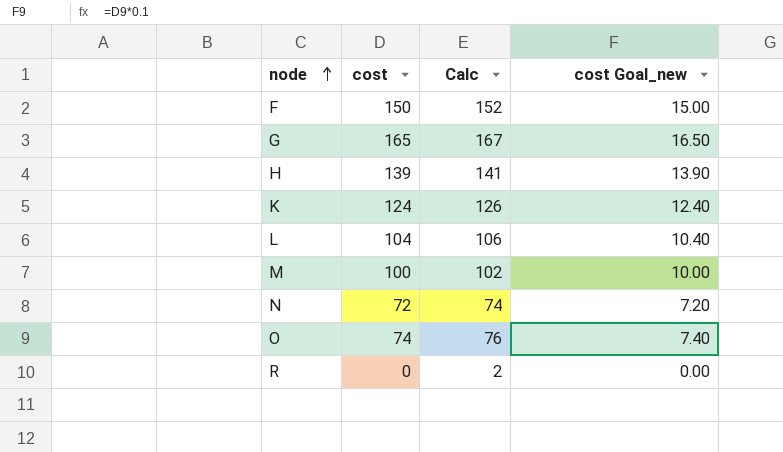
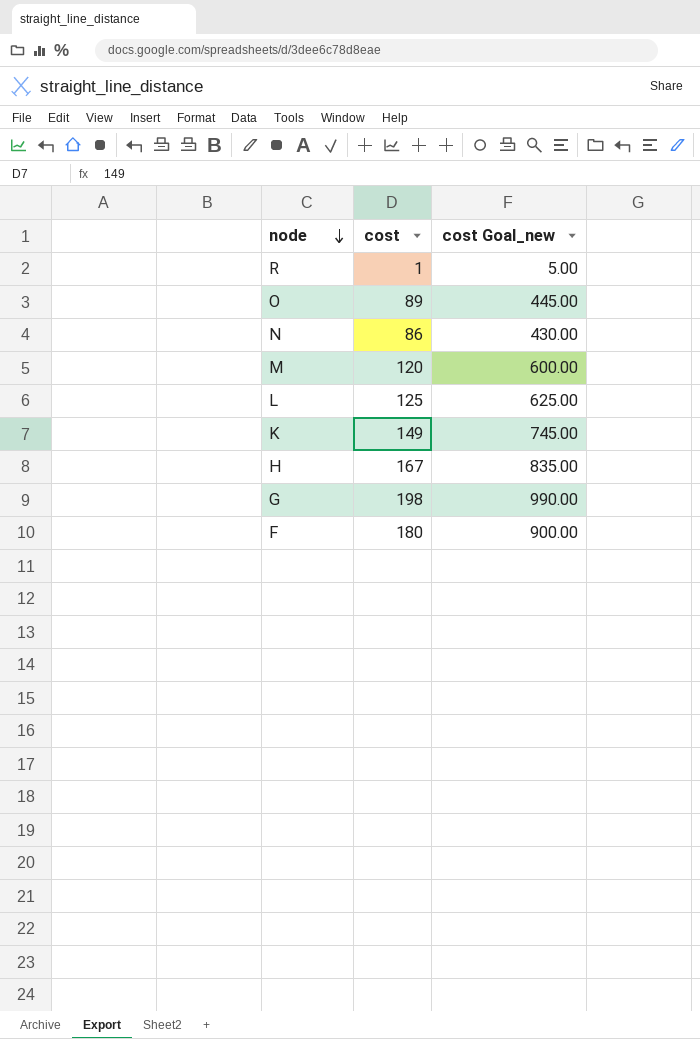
row order: node ascending -> node descending
column Calc | formula: [cost] + 2 -> none
column cost Goal_new | formula: [cost] * 0.1 -> [cost] * 5
R | cost: 0 -> 1
O | cost: 74 -> 89
N | cost: 72 -> 86
M | cost: 100 -> 120
L | cost: 104 -> 125
K | cost: 124 -> 149
H | cost: 139 -> 167
G | cost: 165 -> 198
F | cost: 150 -> 180

